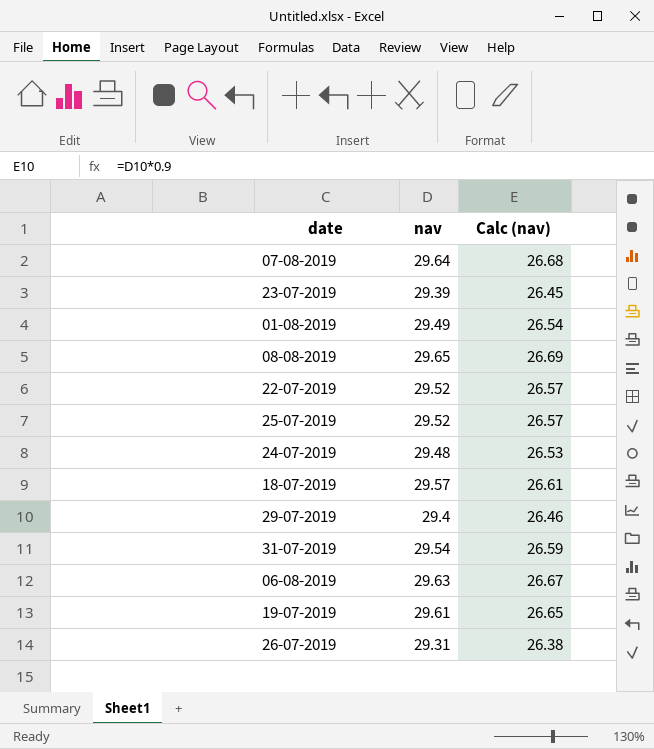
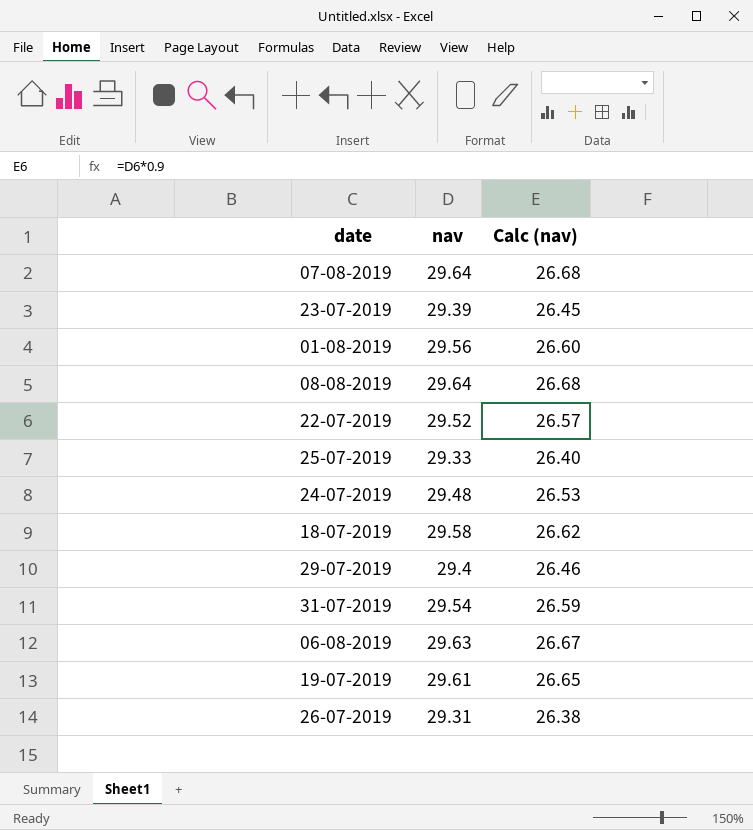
01-08-2019 | nav: 29.49 -> 29.56
01-08-2019 | Calc (nav): 26.54 -> 26.60
08-08-2019 | nav: 29.65 -> 29.64
08-08-2019 | Calc (nav): 26.69 -> 26.68
25-07-2019 | nav: 29.52 -> 29.33
25-07-2019 | Calc (nav): 26.57 -> 26.40
18-07-2019 | nav: 29.57 -> 29.58
18-07-2019 | Calc (nav): 26.61 -> 26.62

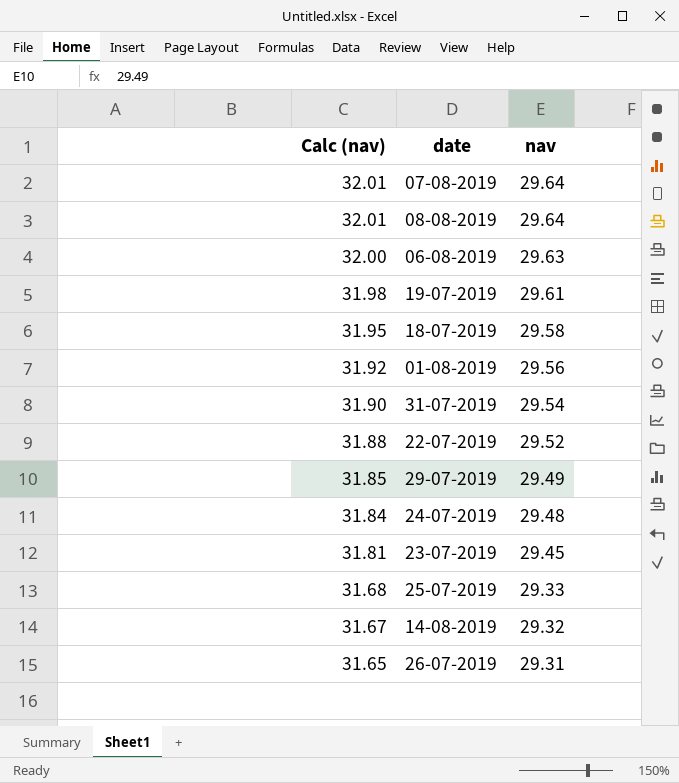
row order: none -> Calc (nav) descending
column Calc (nav) | formula: [nav] * 0.9 -> [nav] * 1.08
column Calc (nav) | position: 3 -> 1
29-07-2019 | nav: 29.4 -> 29.49
23-07-2019 | nav: 29.39 -> 29.45
row 14-08-2019: none -> 31.67 | 29.32

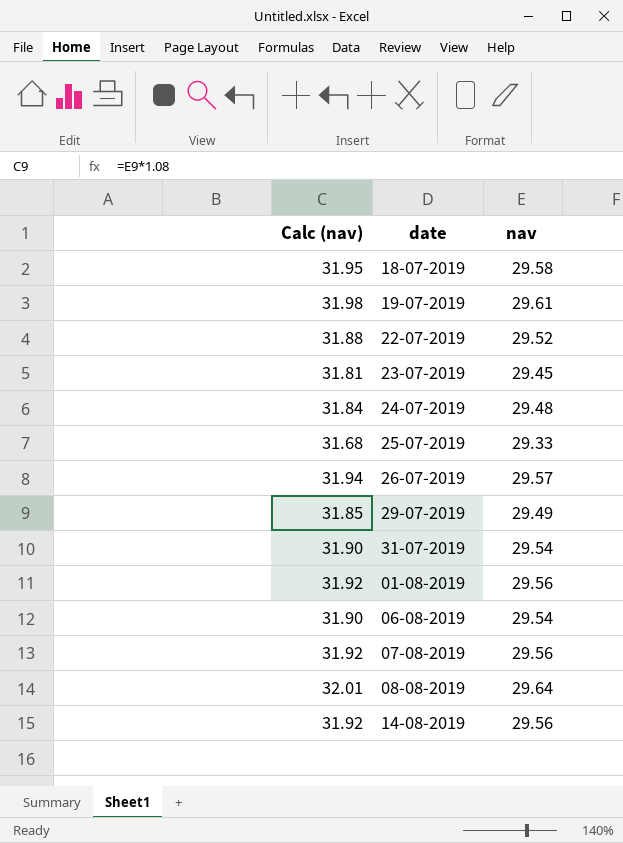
row order: Calc (nav) descending -> date ascending
26-07-2019 | Calc (nav): 31.65 -> 31.94
26-07-2019 | nav: 29.31 -> 29.57
06-08-2019 | Calc (nav): 32.00 -> 31.90
06-08-2019 | nav: 29.63 -> 29.54
07-08-2019 | Calc (nav): 32.01 -> 31.92
07-08-2019 | nav: 29.64 -> 29.56
14-08-2019 | Calc (nav): 31.67 -> 31.92
14-08-2019 | nav: 29.32 -> 29.56

